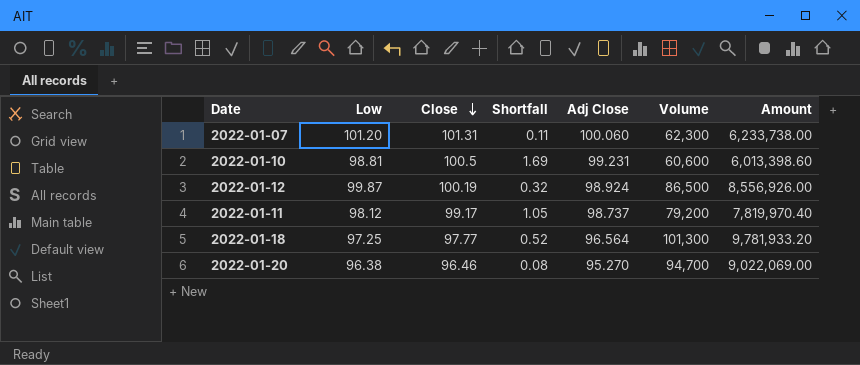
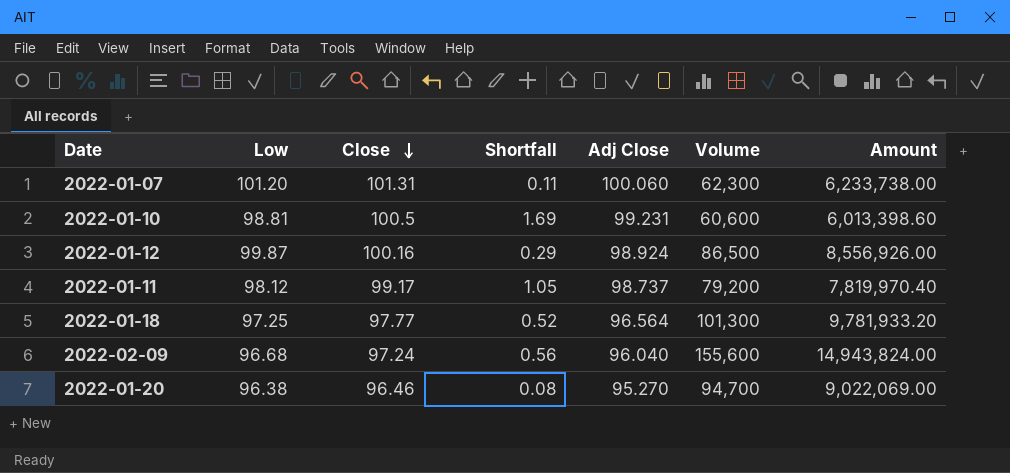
2022-01-12 | Close: 100.19 -> 100.16
2022-01-12 | Shortfall: 0.32 -> 0.29
row 2022-02-09: none -> 96.68 | 97.24 | 0.56 | 96.040 | 155,600 | 14,943,824.00

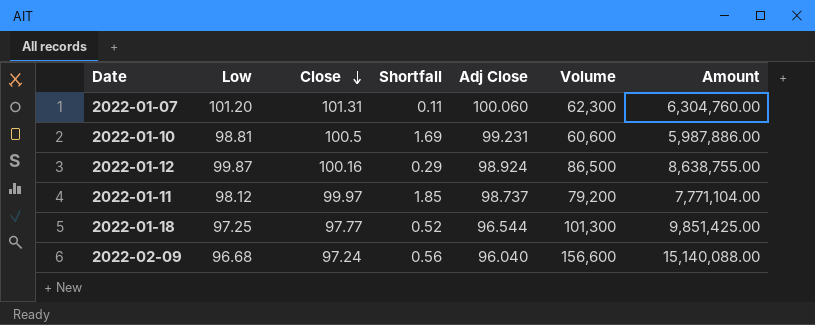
column Amount | formula: [Adj Close] * [Volume] -> [Low] * [Volume]
row 2022-01-20: 96.38 | 96.46 | 0.08 | 95.270 | 94,700 | 9,022,069.00 -> none
2022-01-11 | Close: 99.17 -> 99.97
2022-01-11 | Shortfall: 1.05 -> 1.85
2022-01-18 | Adj Close: 96.564 -> 96.544
2022-02-09 | Volume: 155,600 -> 156,600

